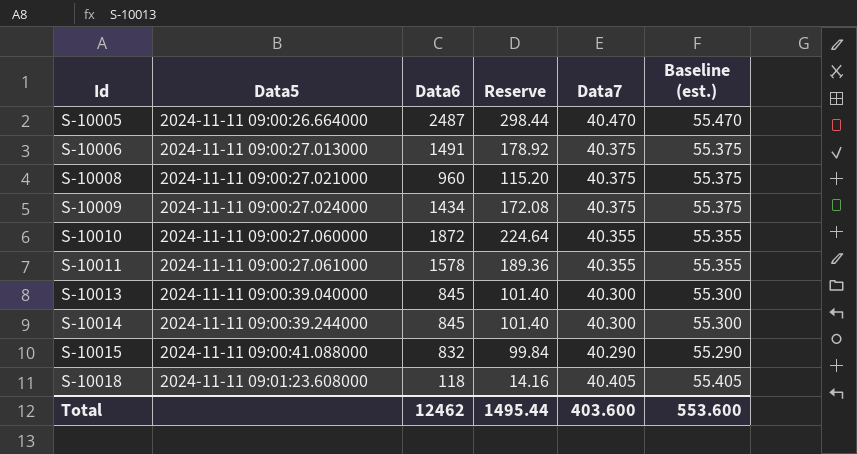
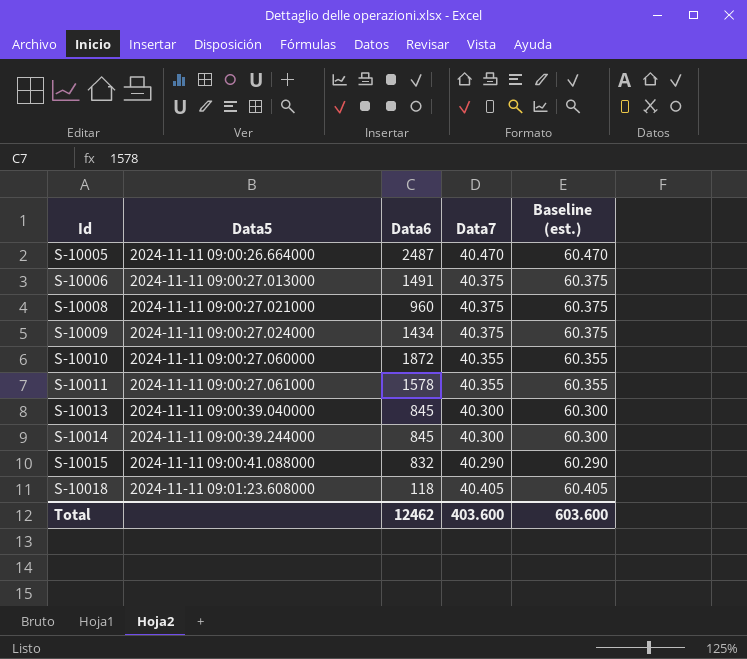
column Reserve | formula: [Data6] * 0.12 -> none
column Baseline (est.) | formula: [Data7] + 15 -> [Data7] + 20
Total | Baseline (est.): 553.600 -> 603.600

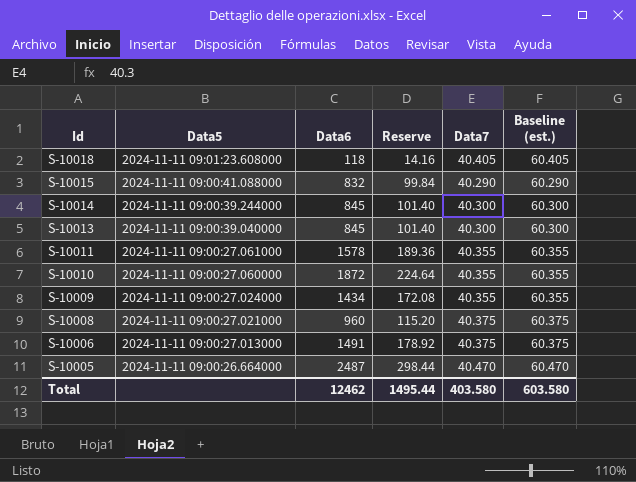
row order: Id ascending -> Id descending
column Reserve | formula: none -> [Data6] * 0.12
S-10009 | Data7: 40.375 -> 40.355
S-10009 | Baseline (est.): 60.375 -> 60.355
Total | Data7: 403.600 -> 403.580
Total | Baseline (est.): 603.600 -> 603.580

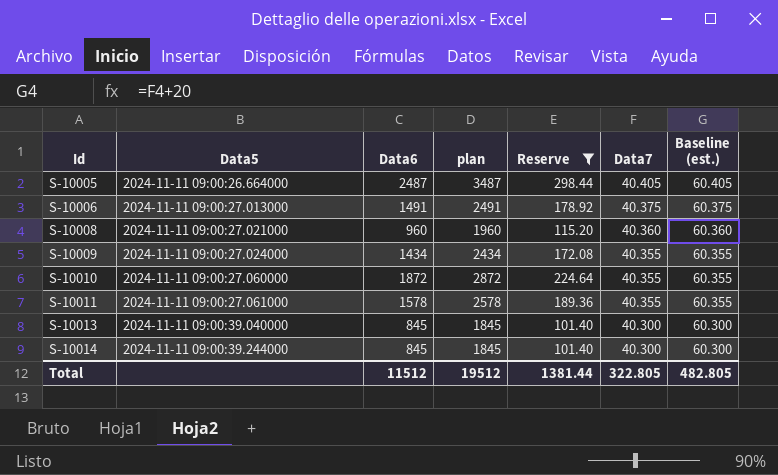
filter: none -> Reserve >= 101.40
row order: Id descending -> Id ascending
column plan | formula: none -> [Data6] + 1000
S-10005 | Data7: 40.470 -> 40.405
S-10005 | Baseline (est.): 60.470 -> 60.405
S-10008 | Data7: 40.375 -> 40.360
S-10008 | Baseline (est.): 60.375 -> 60.360
Total | Data6: 12462 -> 11512
Total | Reserve: 1495.44 -> 1381.44
Total | Data7: 403.580 -> 322.805
Total | Baseline (est.): 603.580 -> 482.805

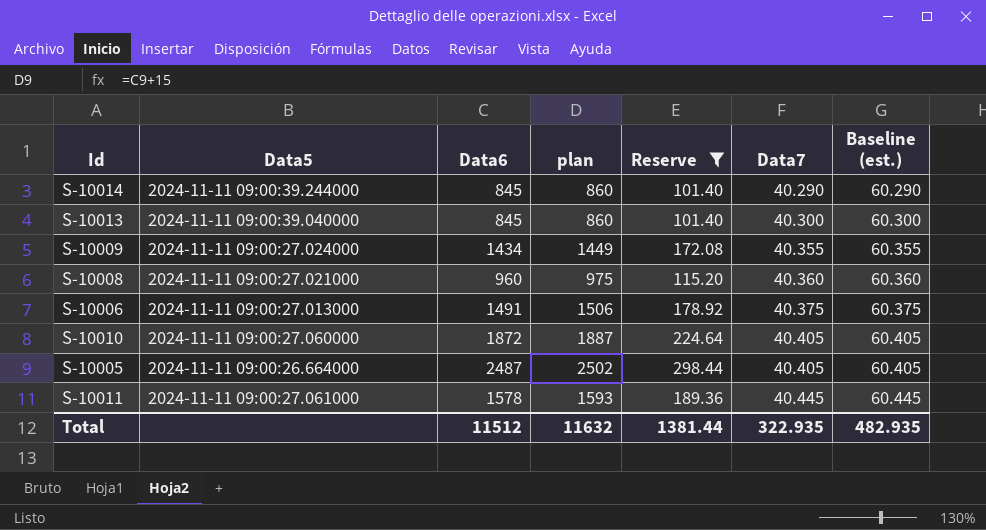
row order: Id ascending -> Data7 ascending
column plan | formula: [Data6] + 1000 -> [Data6] + 15
S-10014 | Data7: 40.300 -> 40.290
S-10014 | Baseline (est.): 60.300 -> 60.290
S-10010 | Data7: 40.355 -> 40.405
S-10010 | Baseline (est.): 60.355 -> 60.405
S-10011 | Data7: 40.355 -> 40.445
S-10011 | Baseline (est.): 60.355 -> 60.445
Total | plan: 19512 -> 11632
Total | Data7: 322.805 -> 322.935
Total | Baseline (est.): 482.805 -> 482.935

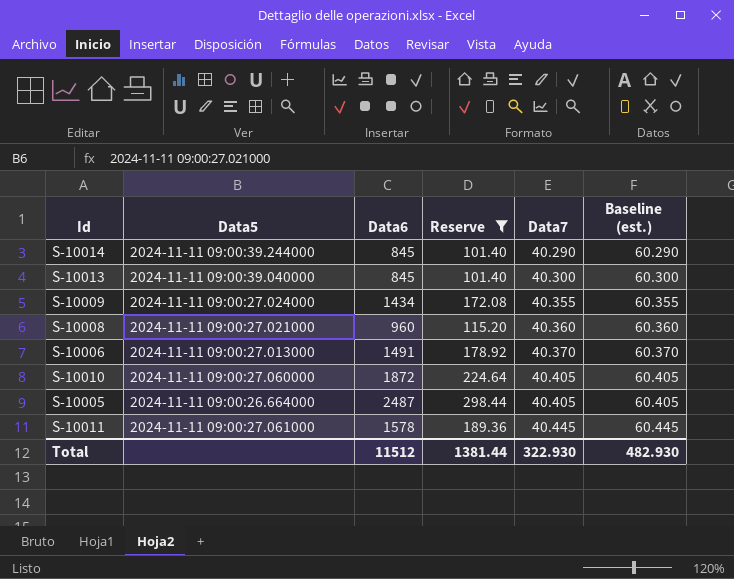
column plan | formula: [Data6] + 15 -> none
S-10006 | Data7: 40.375 -> 40.370
S-10006 | Baseline (est.): 60.375 -> 60.370
Total | Data7: 322.935 -> 322.930
Total | Baseline (est.): 482.935 -> 482.930

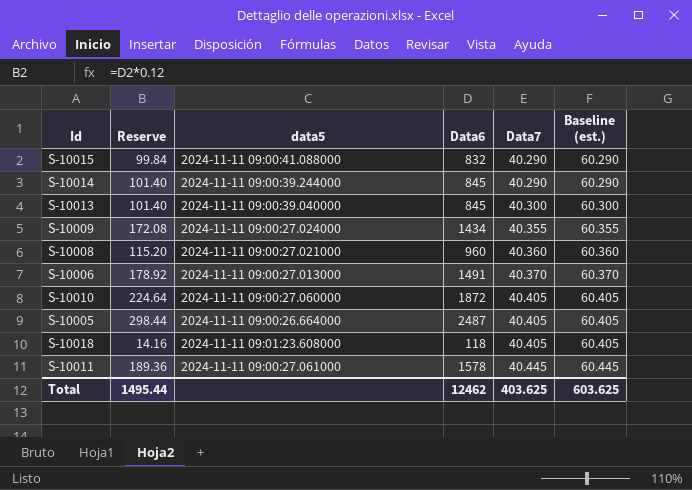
filter: Reserve >= 101.40 -> none
column Reserve | position: 4 -> 2
column name: Data5 -> data5
Total | Reserve: 1381.44 -> 1495.44
Total | Data6: 11512 -> 12462
Total | Data7: 322.930 -> 403.625
Total | Baseline (est.): 482.930 -> 603.625

